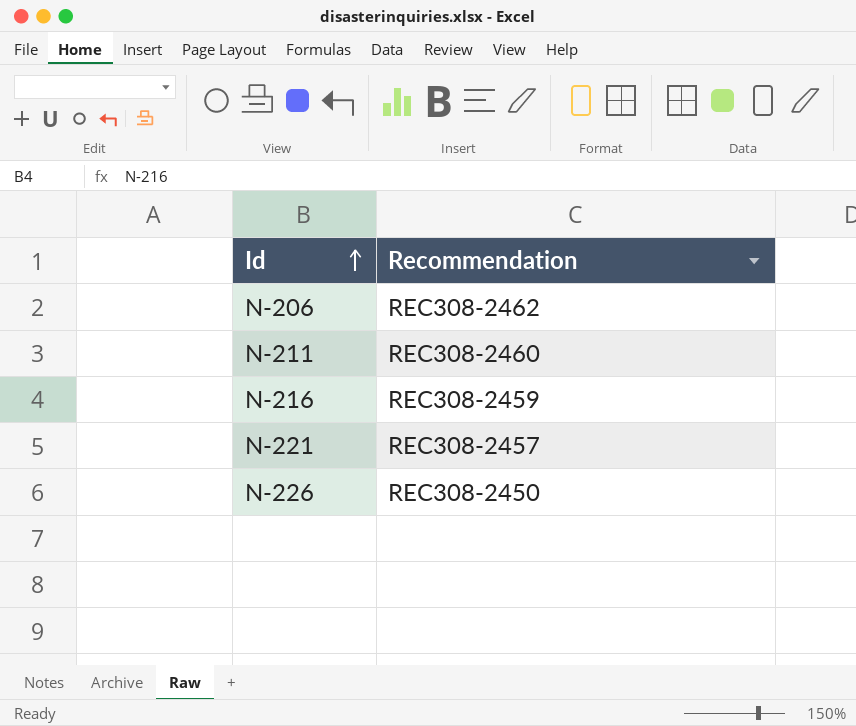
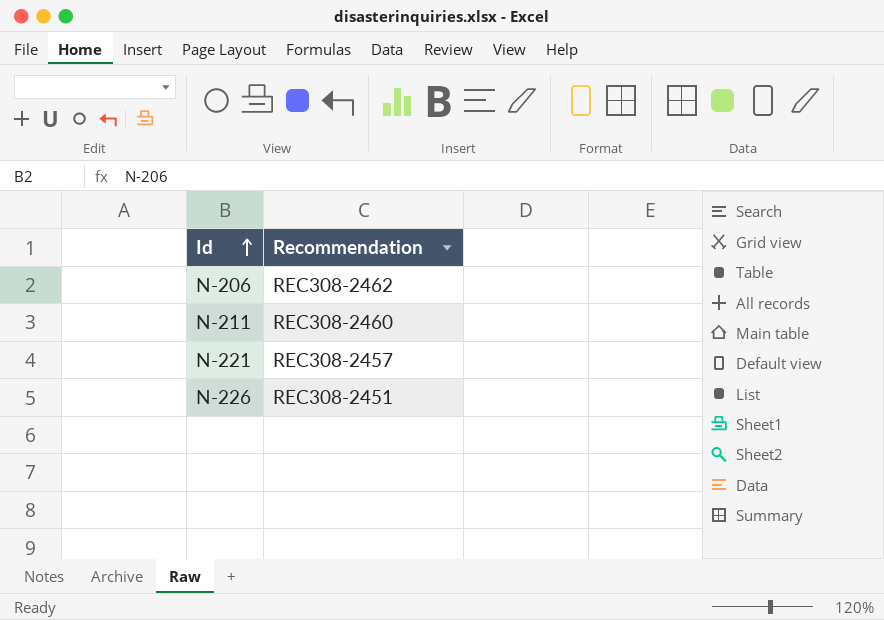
row N-216: REC308-2459 -> none
N-226 | Recommendation: REC308-2450 -> REC308-2451

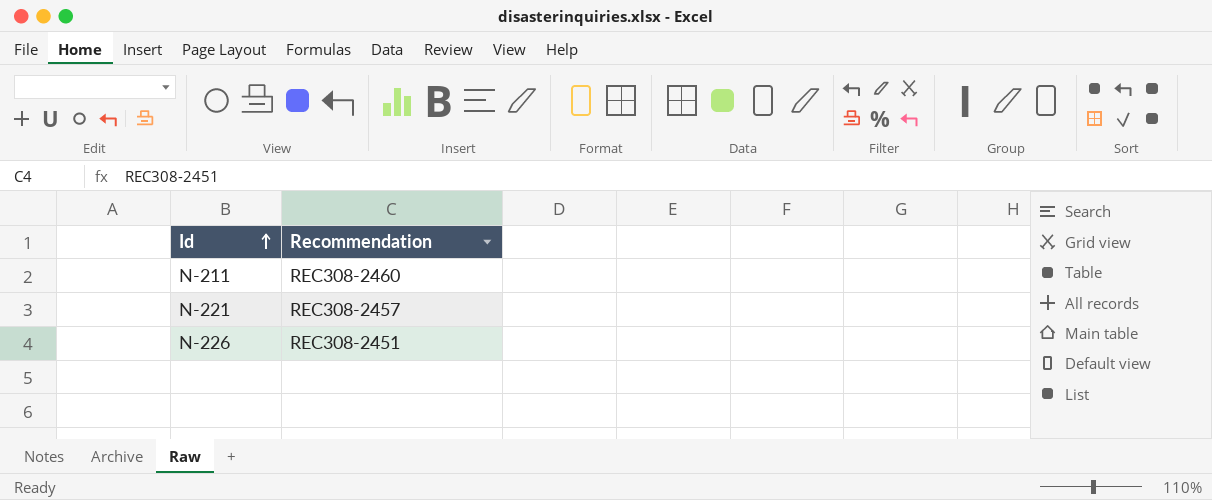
row N-206: REC308-2462 -> none

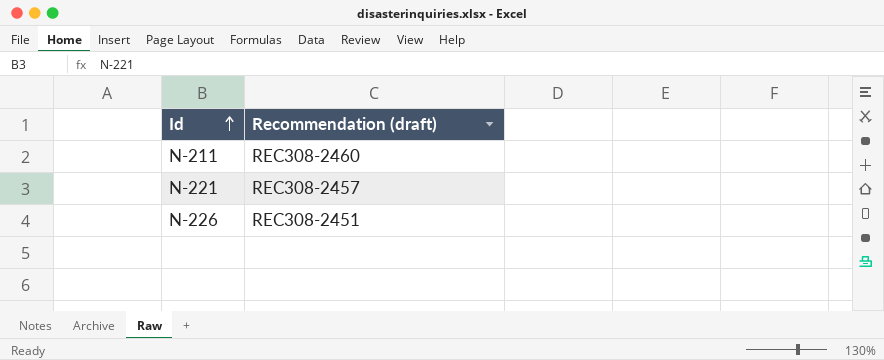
column name: Recommendation -> Recommendation (draft)

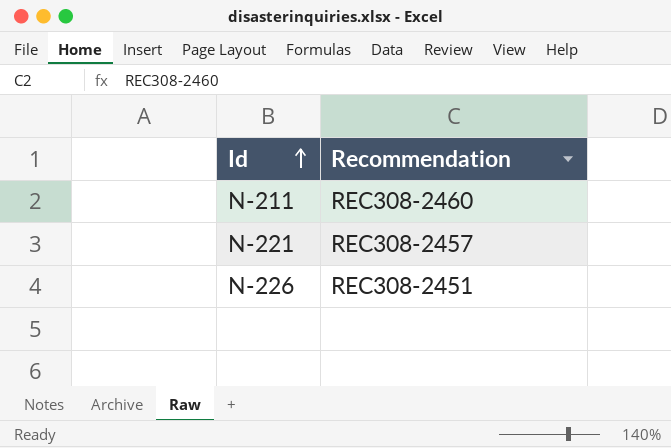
column name: Recommendation (draft) -> Recommendation

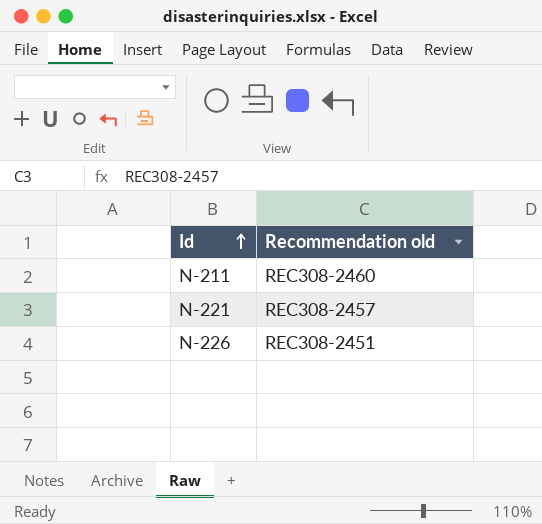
column name: Recommendation -> Recommendation old

